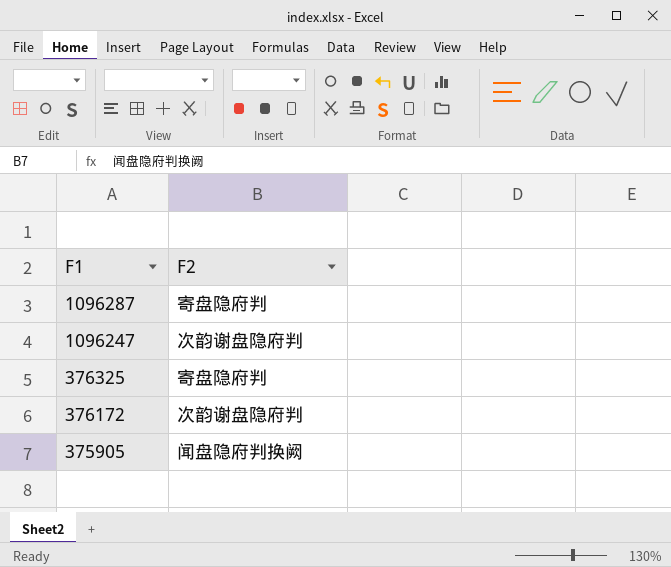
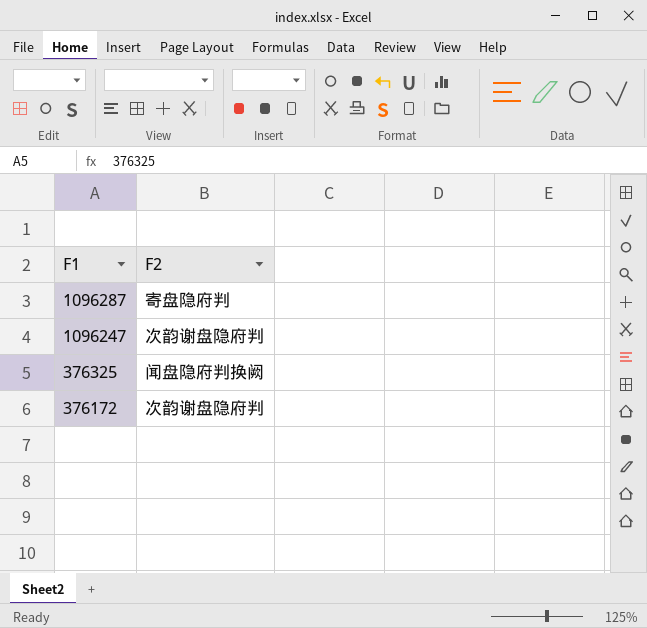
row 375905: 闻盘隐府判换阙 -> none
376325 | F2: 寄盘隐府判 -> 闻盘隐府判换阙

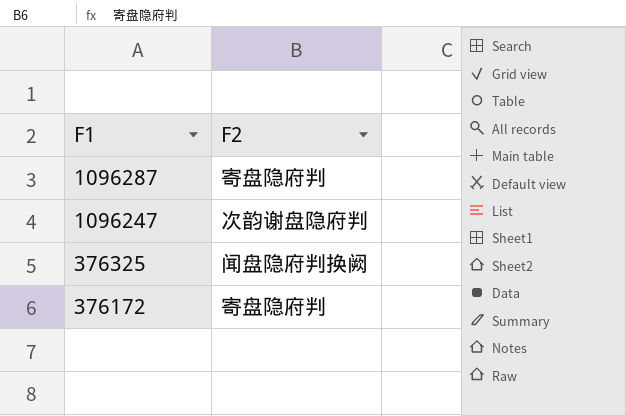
376172 | F2: 次韵谢盘隐府判 -> 寄盘隐府判

